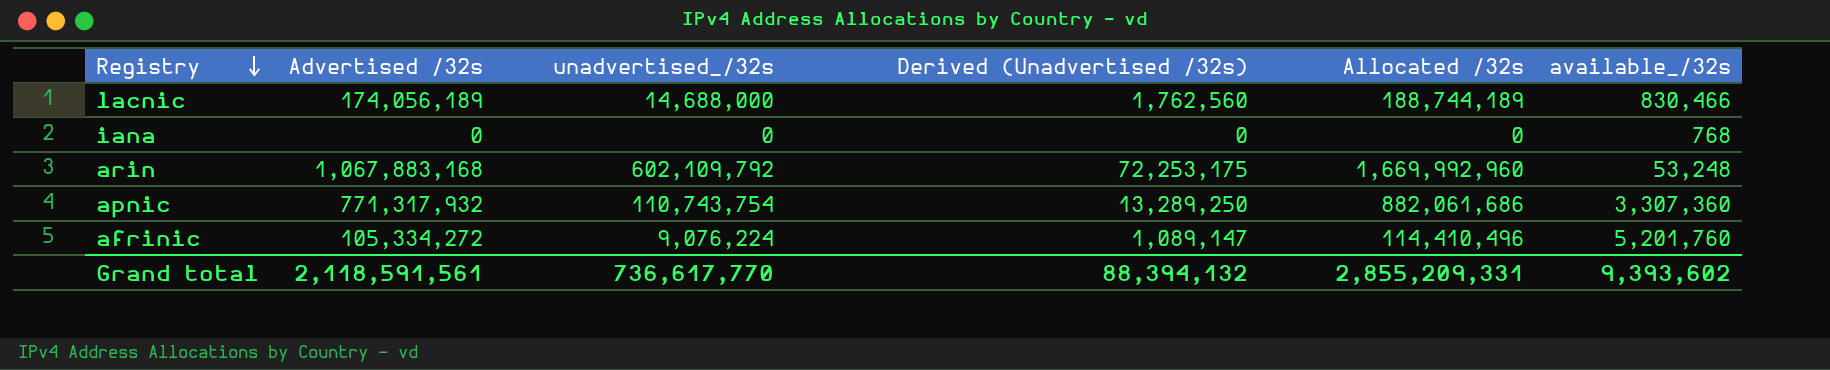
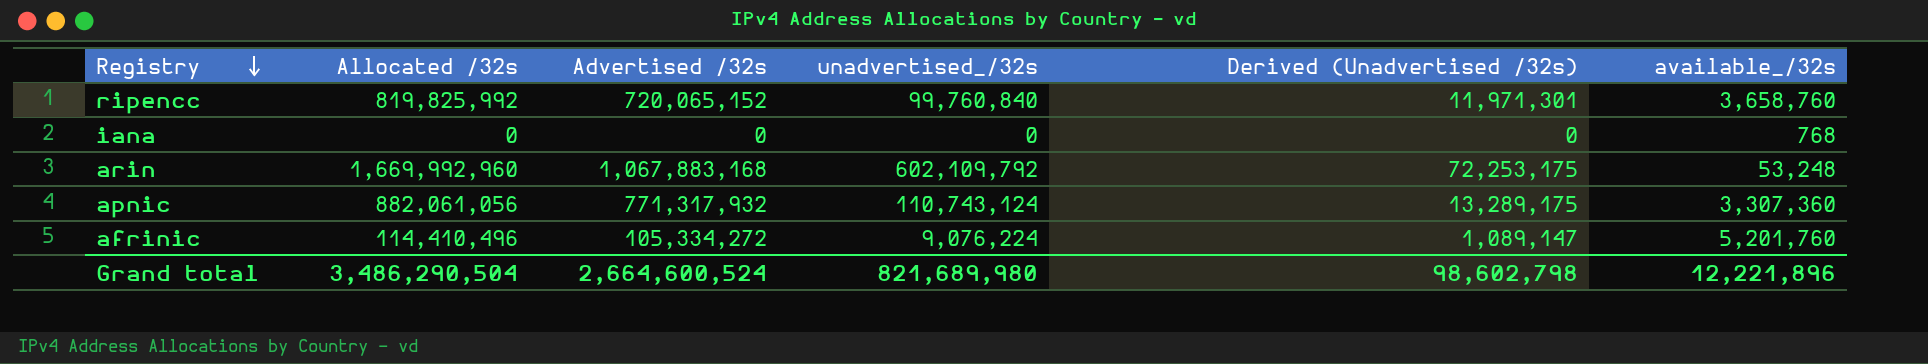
column Allocated /32s | position: 5 -> 2
row lacnic: 174,056,189 | 14,688,000 | 1,762,560 | 188,744,189 | 830,466 -> none
row ripencc: none -> 819,825,992 | 720,065,152 | 99,760,840 | 11,971,301 | 3,658,760
apnic | Allocated /32s: 882,061,686 -> 882,061,056
apnic | unadvertised_/32s: 110,743,754 -> 110,743,124
apnic | Derived (Unadvertised /32s): 13,289,250 -> 13,289,175
Grand total | Allocated /32s: 2,855,209,331 -> 3,486,290,504
Grand total | Advertised /32s: 2,118,591,561 -> 2,664,600,524
Grand total | unadvertised_/32s: 736,617,770 -> 821,689,980
Grand total | Derived (Unadvertised /32s): 88,394,132 -> 98,602,798
Grand total | available_/32s: 9,393,602 -> 12,221,896

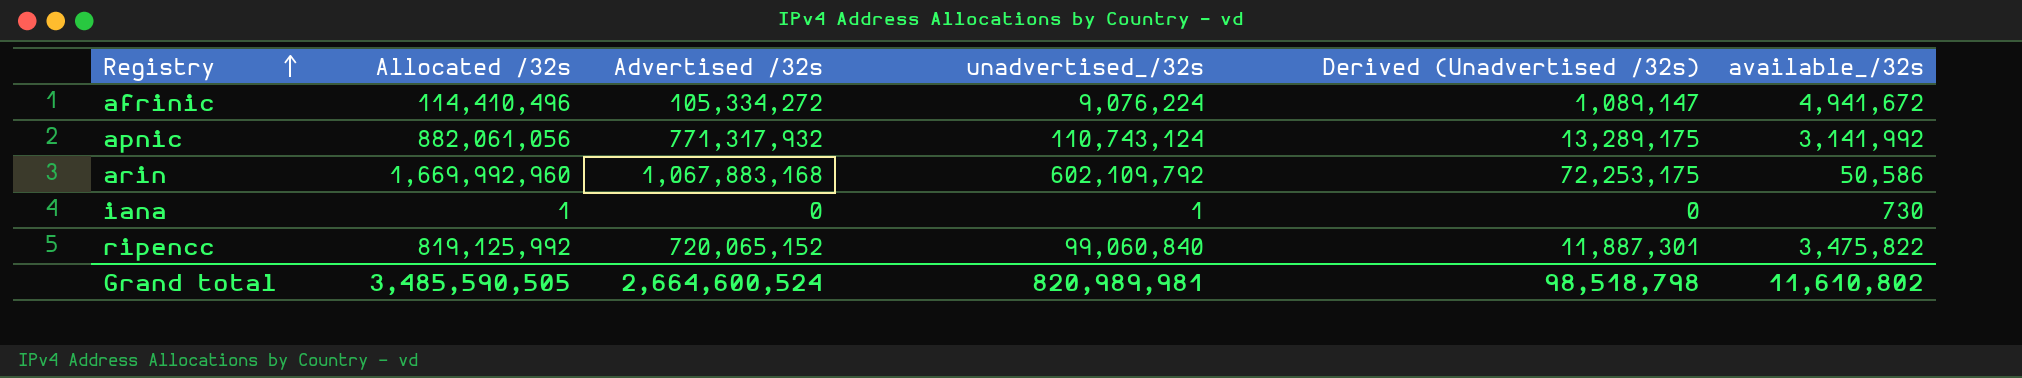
row order: Registry descending -> Registry ascending
afrinic | available_/32s: 5,201,760 -> 4,941,672
apnic | available_/32s: 3,307,360 -> 3,141,992
arin | available_/32s: 53,248 -> 50,586
iana | Allocated /32s: 0 -> 1
iana | unadvertised_/32s: 0 -> 1
iana | available_/32s: 768 -> 730
ripencc | Allocated /32s: 819,825,992 -> 819,125,992
ripencc | unadvertised_/32s: 99,760,840 -> 99,060,840
ripencc | Derived (Unadvertised /32s): 11,971,301 -> 11,887,301
ripencc | available_/32s: 3,658,760 -> 3,475,822
Grand total | Allocated /32s: 3,486,290,504 -> 3,485,590,505
Grand total | unadvertised_/32s: 821,689,980 -> 820,989,981
Grand total | Derived (Unadvertised /32s): 98,602,798 -> 98,518,798
Grand total | available_/32s: 12,221,896 -> 11,610,802

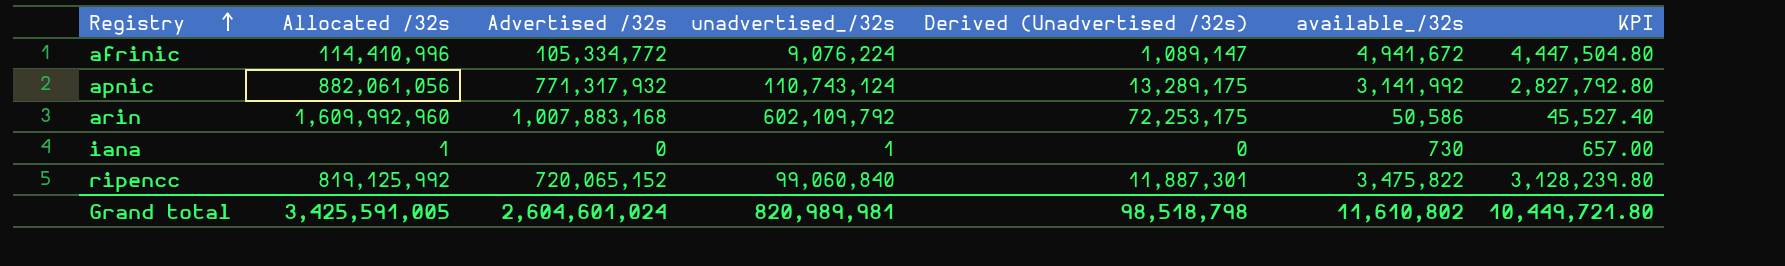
column KPI | formula: none -> [available_/32s] * 0.9
afrinic | Allocated /32s: 114,410,496 -> 114,410,996
afrinic | Advertised /32s: 105,334,272 -> 105,334,772
arin | Allocated /32s: 1,669,992,960 -> 1,609,992,960
arin | Advertised /32s: 1,067,883,168 -> 1,007,883,168
Grand total | Allocated /32s: 3,485,590,505 -> 3,425,591,005
Grand total | Advertised /32s: 2,664,600,524 -> 2,604,601,024

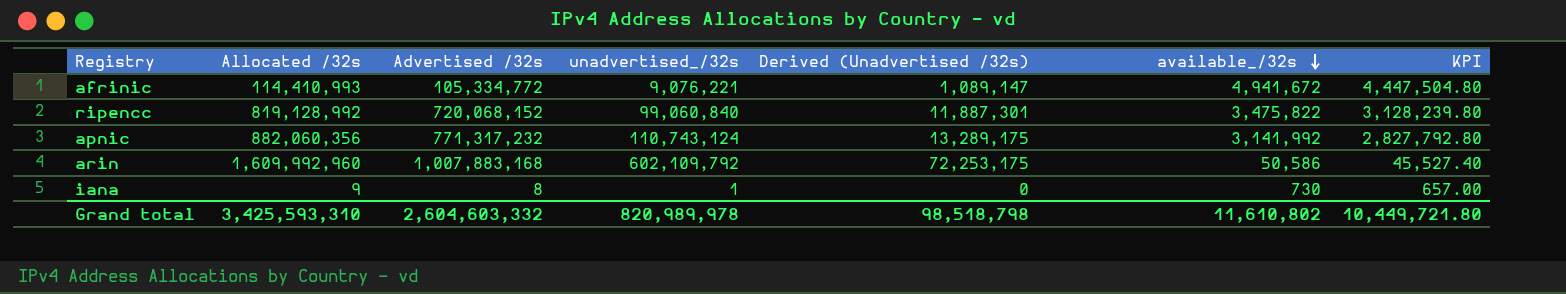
row order: Registry ascending -> available_/32s descending
afrinic | Allocated /32s: 114,410,996 -> 114,410,993
afrinic | unadvertised_/32s: 9,076,224 -> 9,076,221
ripencc | Allocated /32s: 819,125,992 -> 819,128,992
ripencc | Advertised /32s: 720,065,152 -> 720,068,152
apnic | Allocated /32s: 882,061,056 -> 882,060,356
apnic | Advertised /32s: 771,317,932 -> 771,317,232
iana | Allocated /32s: 1 -> 9
iana | Advertised /32s: 0 -> 8
Grand total | Allocated /32s: 3,425,591,005 -> 3,425,593,310
Grand total | Advertised /32s: 2,604,601,024 -> 2,604,603,332
Grand total | unadvertised_/32s: 820,989,981 -> 820,989,978

